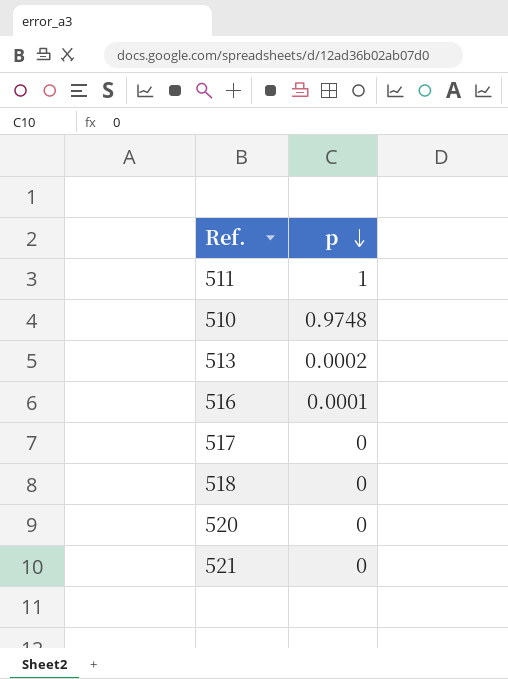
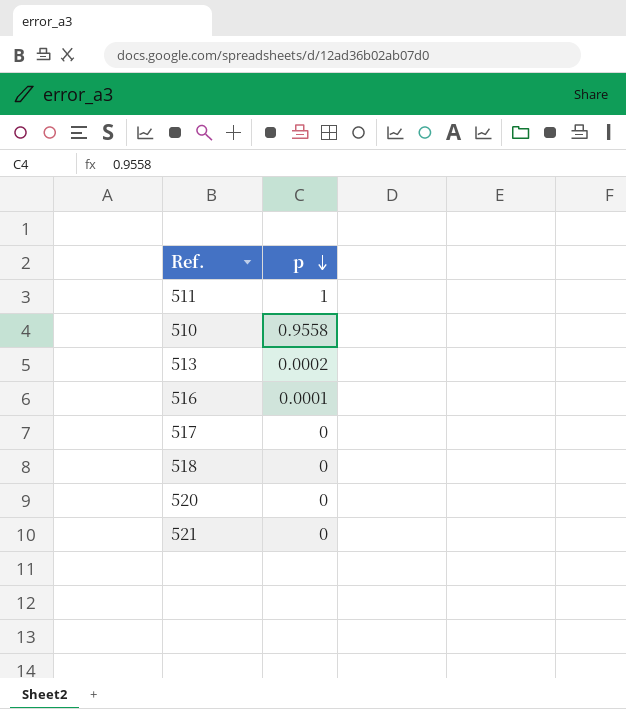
510 | p: 0.9748 -> 0.9558

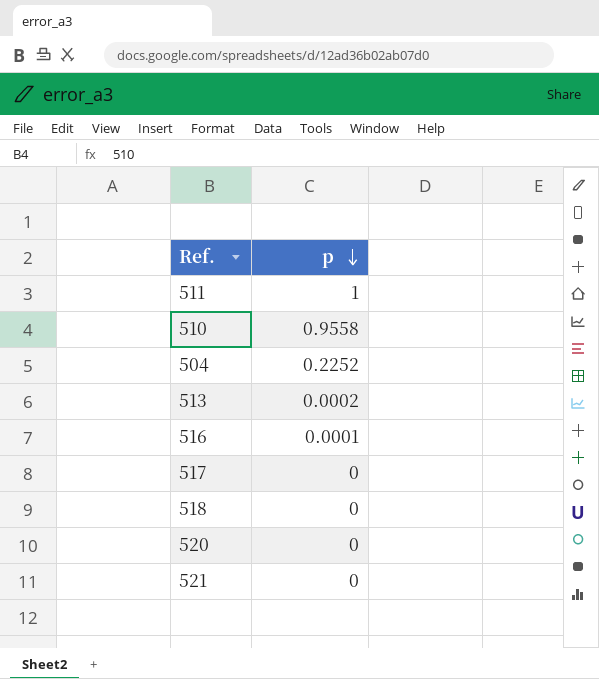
row 504: none -> 0.2252

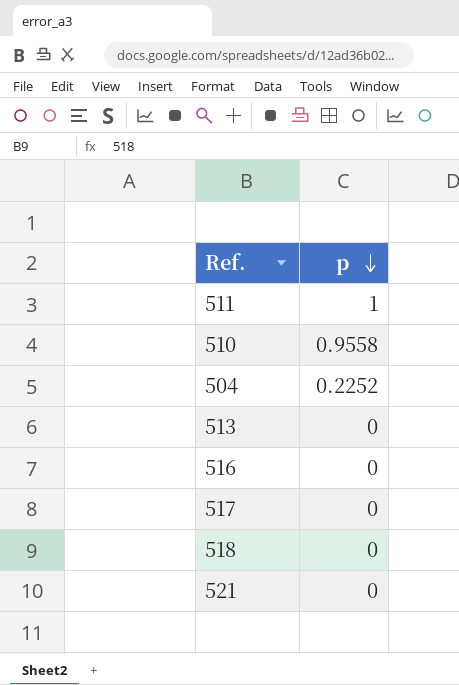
row 520: 0 -> none
513 | p: 0.0002 -> 0
516 | p: 0.0001 -> 0

